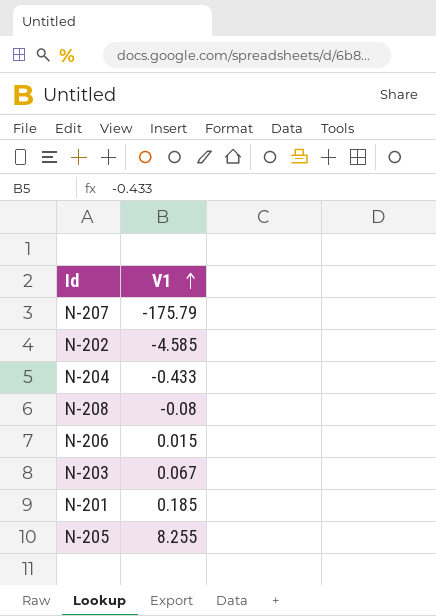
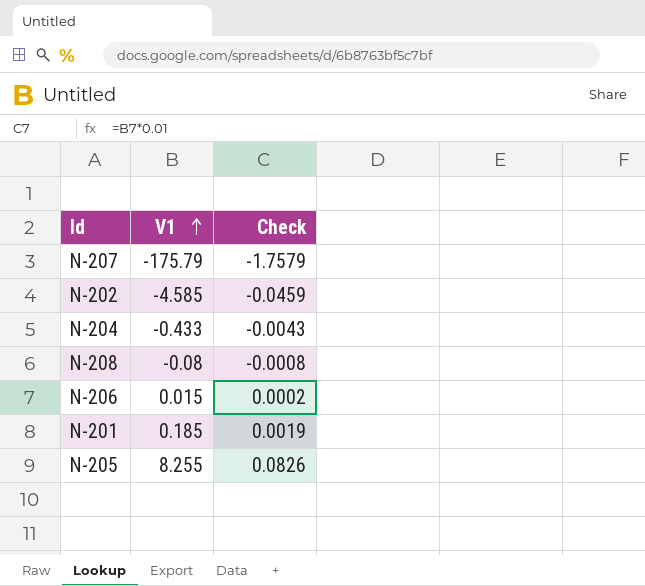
column Check | formula: none -> [V1] * 0.01
row N-203: 0.067 -> none

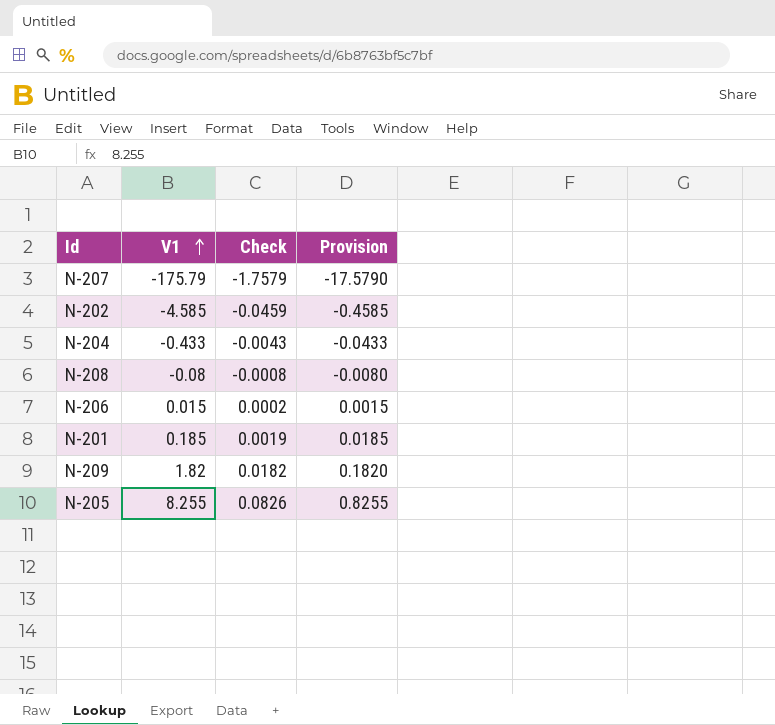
column Provision | formula: none -> [V1] * 0.1
row N-209: none -> 1.82 | 0.0182 | 0.1820

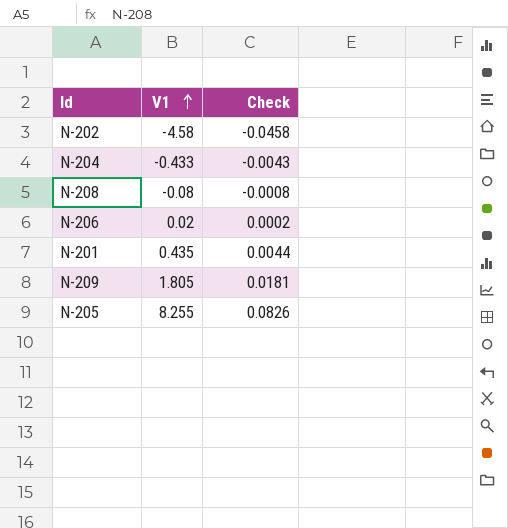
column Provision | formula: [V1] * 0.1 -> none
row N-207: -175.79 | -1.7579 | -17.5790 -> none
N-202 | V1: -4.585 -> -4.58
N-202 | Check: -0.0459 -> -0.0458
N-206 | V1: 0.015 -> 0.02
N-201 | V1: 0.185 -> 0.435
N-201 | Check: 0.0019 -> 0.0044
N-209 | V1: 1.82 -> 1.805
N-209 | Check: 0.0182 -> 0.0181

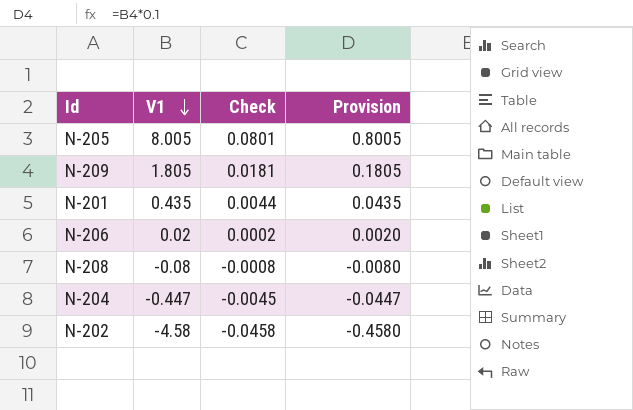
row order: V1 ascending -> V1 descending
column Provision | formula: none -> [V1] * 0.1
N-205 | V1: 8.255 -> 8.005
N-205 | Check: 0.0826 -> 0.0801
N-204 | V1: -0.433 -> -0.447
N-204 | Check: -0.0043 -> -0.0045

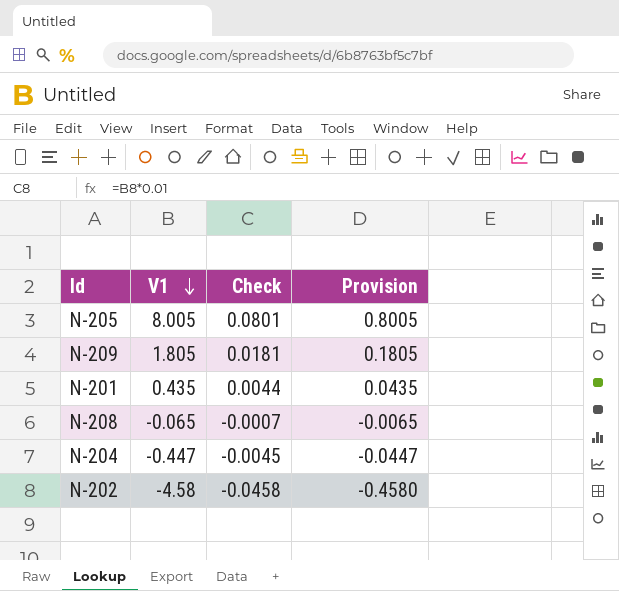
row N-206: 0.02 | 0.0002 | 0.0020 -> none
N-208 | V1: -0.08 -> -0.065
N-208 | Check: -0.0008 -> -0.0007
N-208 | Provision: -0.0080 -> -0.0065

